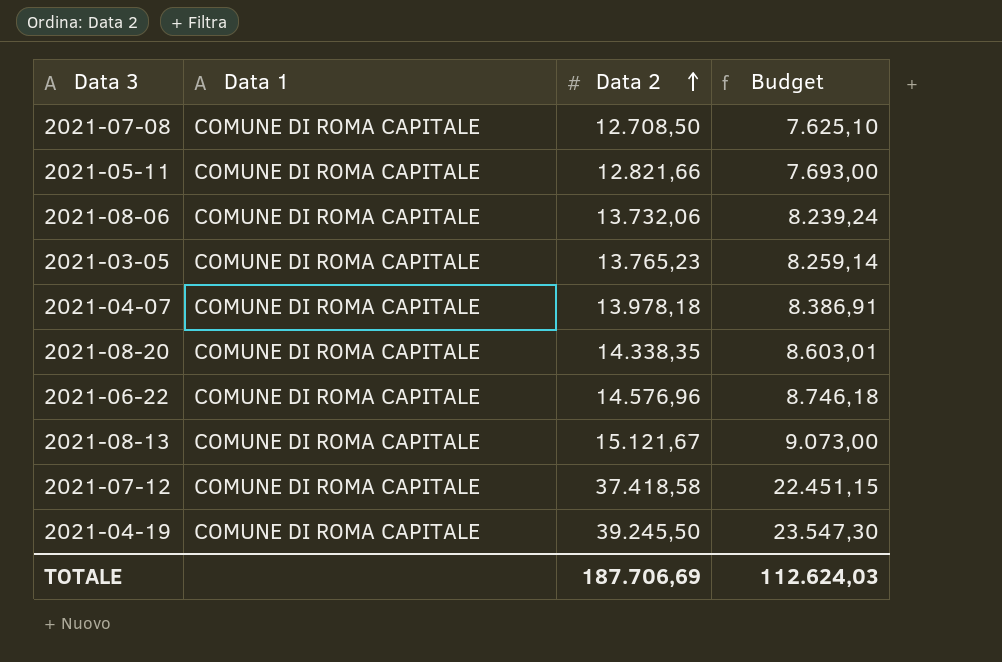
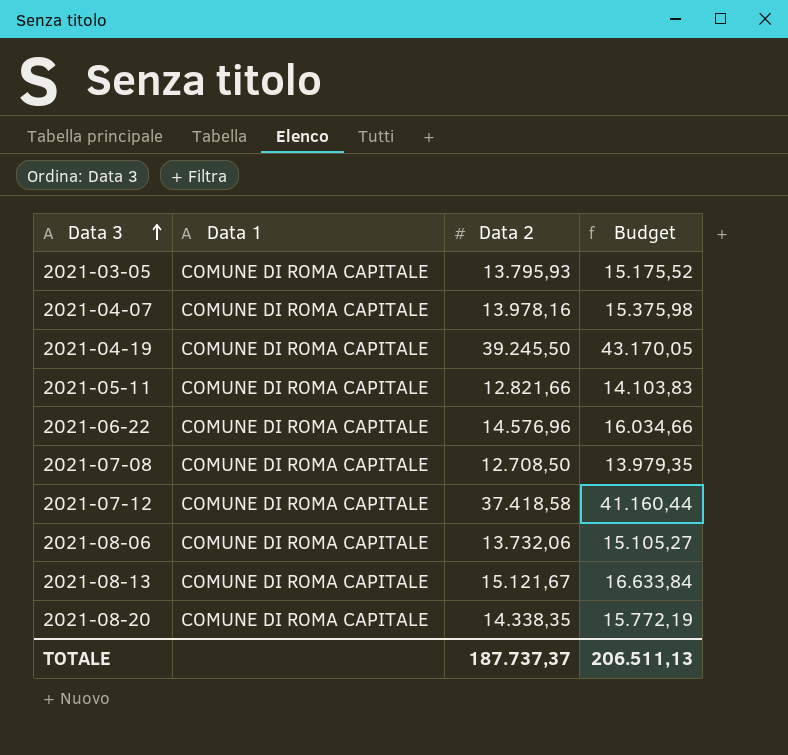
row order: Data 2 ascending -> Data 3 ascending
column Budget | formula: [Data 2] * 0,6 -> [Data 2] * 1,1
2021-03-05 | Data 2: 13.765,23 -> 13.795,93
2021-04-07 | Data 2: 13.978,18 -> 13.978,16
TOTALE | Data 2: 187.706,69 -> 187.737,37
TOTALE | Budget: 112.624,03 -> 206.511,13

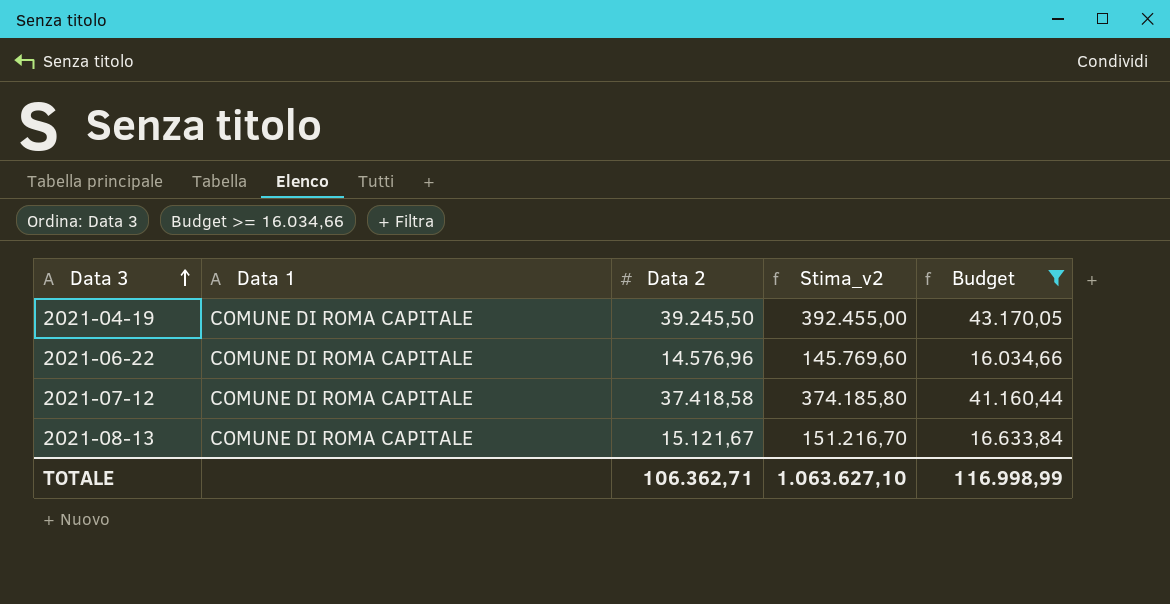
filter: none -> Budget >= 16.034,66
column Stima_v2 | formula: none -> [Data 2] * 10
TOTALE | Data 2: 187.737,37 -> 106.362,71
TOTALE | Budget: 206.511,13 -> 116.998,99

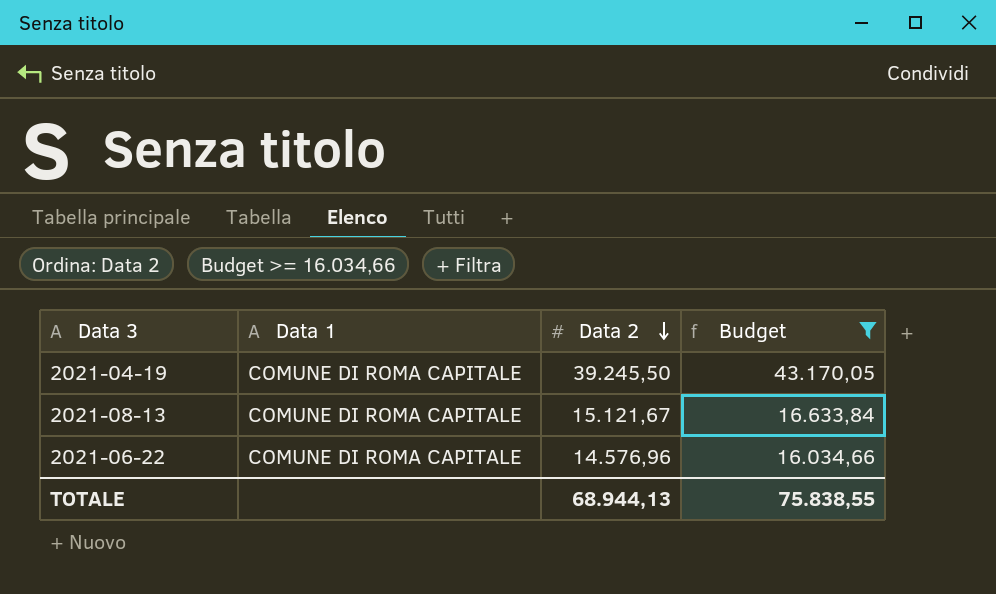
row order: Data 3 ascending -> Data 2 descending
column Stima_v2 | formula: [Data 2] * 10 -> none
row 2021-07-12: COMUNE DI ROMA CAPITALE | 37.418,58 | 374.185,80 | 41.160,44 -> none
TOTALE | Data 2: 106.362,71 -> 68.944,13
TOTALE | Budget: 116.998,99 -> 75.838,55

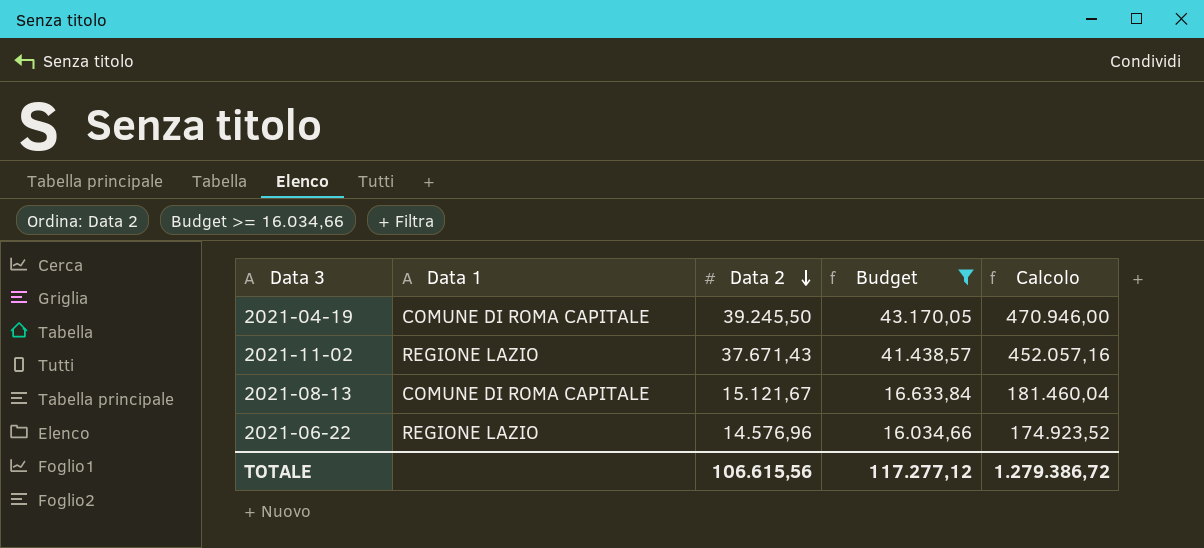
column Calcolo | formula: none -> [Data 2] * 12
row 2021-11-02: none -> REGIONE LAZIO | 37.671,43 | 41.438,57 | 452.057,16
2021-06-22 | Data 1: COMUNE DI ROMA CAPITALE -> REGIONE LAZIO
TOTALE | Data 2: 68.944,13 -> 106.615,56
TOTALE | Budget: 75.838,55 -> 117.277,12

